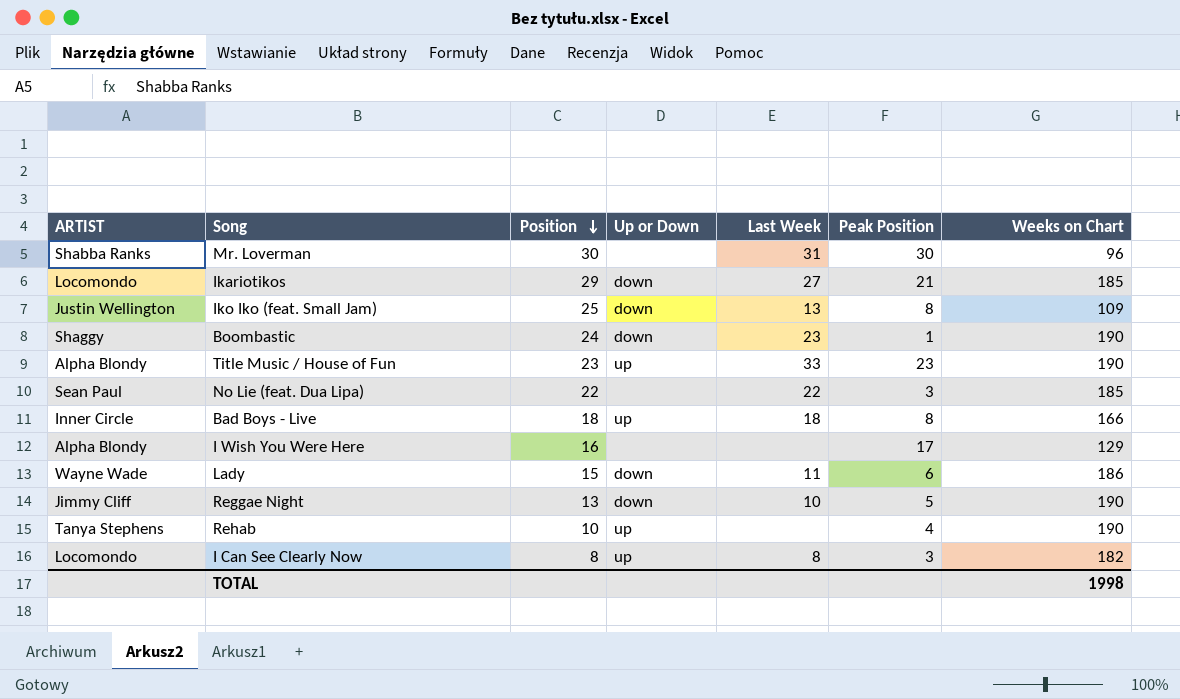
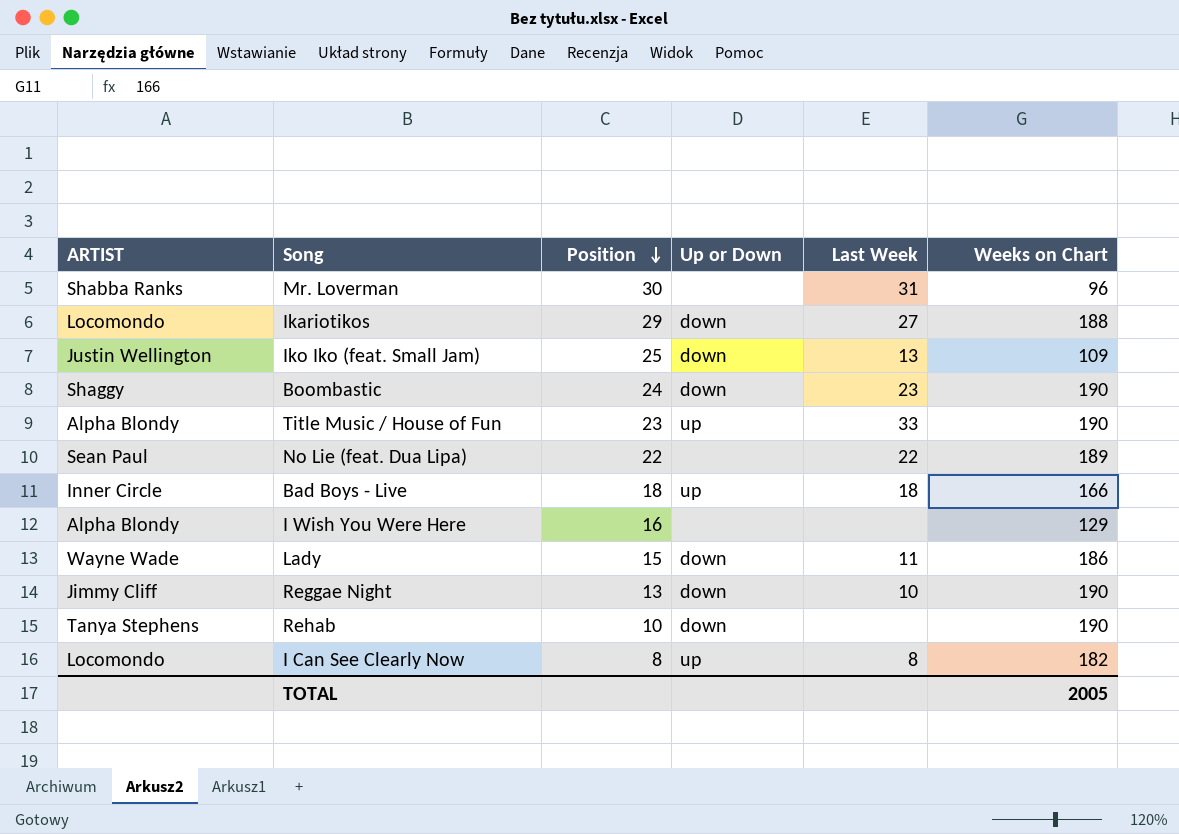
column Peak Position | position: 6 -> none
Ikariotikos | Weeks on Chart: 185 -> 188
No Lie (feat. Dua Lipa) | Weeks on Chart: 185 -> 189
Rehab | Up or Down: up -> down
TOTAL | Weeks on Chart: 1998 -> 2005

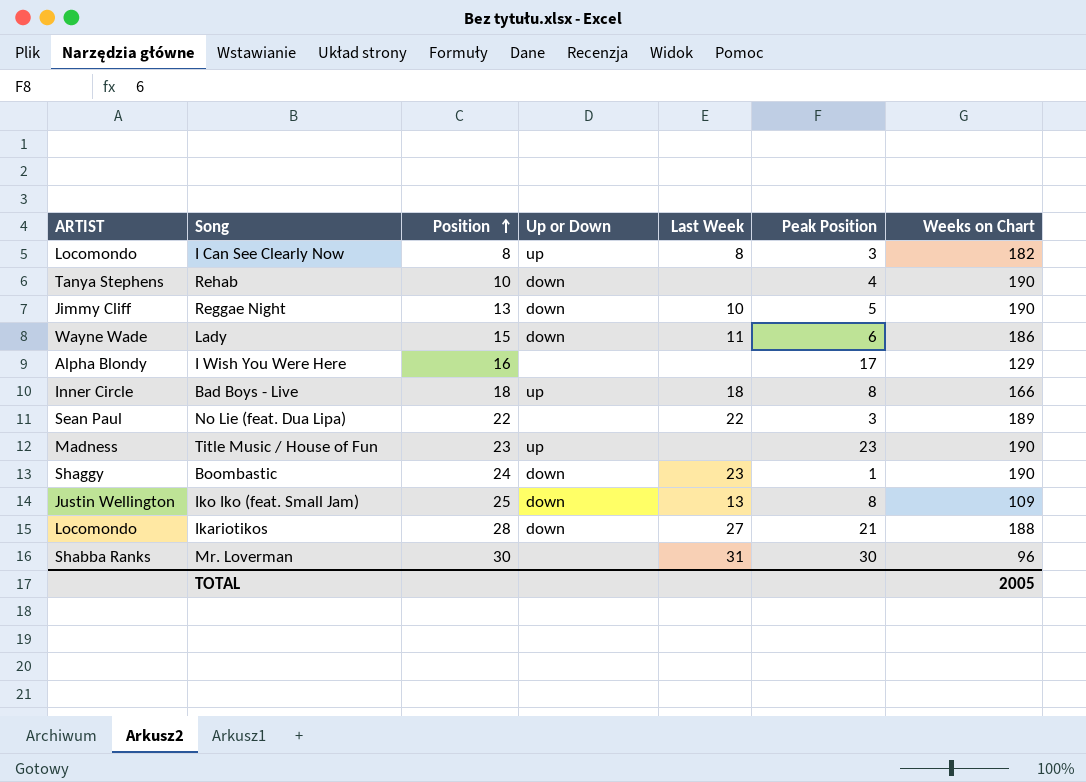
row order: Position descending -> Position ascending
column Peak Position | position: none -> 6
Title Music / House of Fun | ARTIST: Alpha Blondy -> Madness
Title Music / House of Fun | Last Week: 33 -> none
Ikariotikos | Position: 29 -> 28

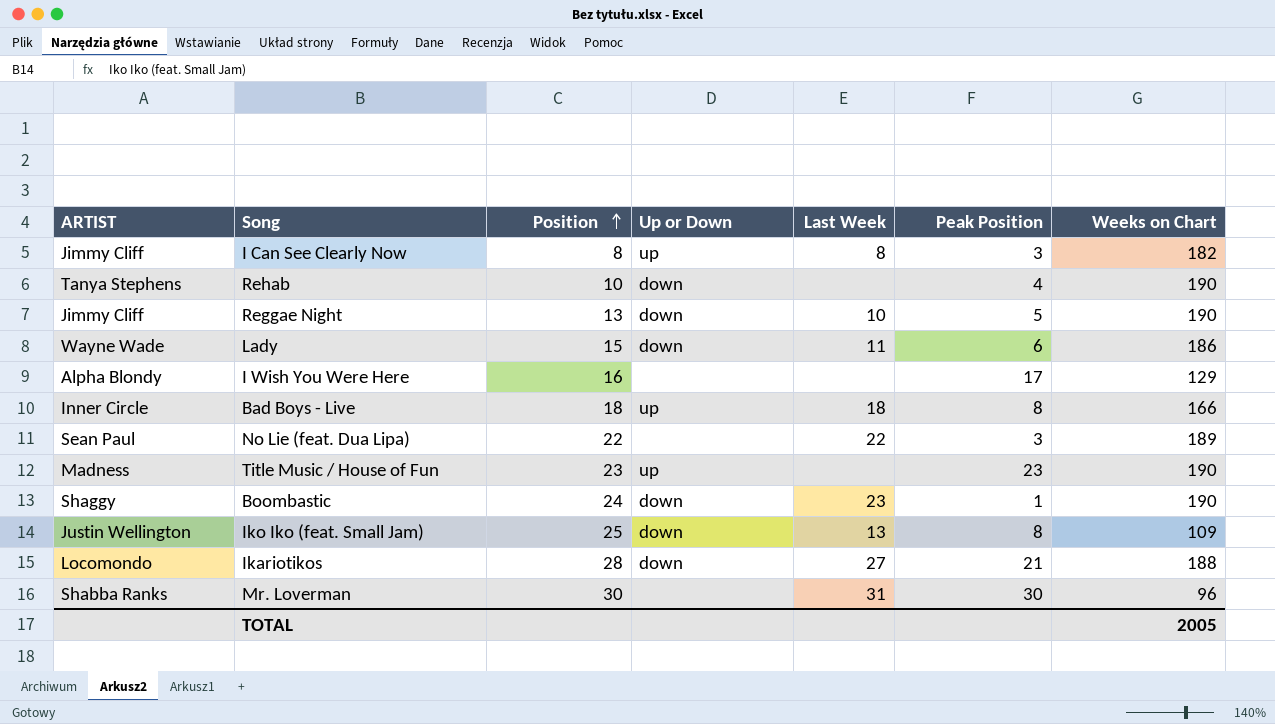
I Can See Clearly Now | ARTIST: Locomondo -> Jimmy Cliff

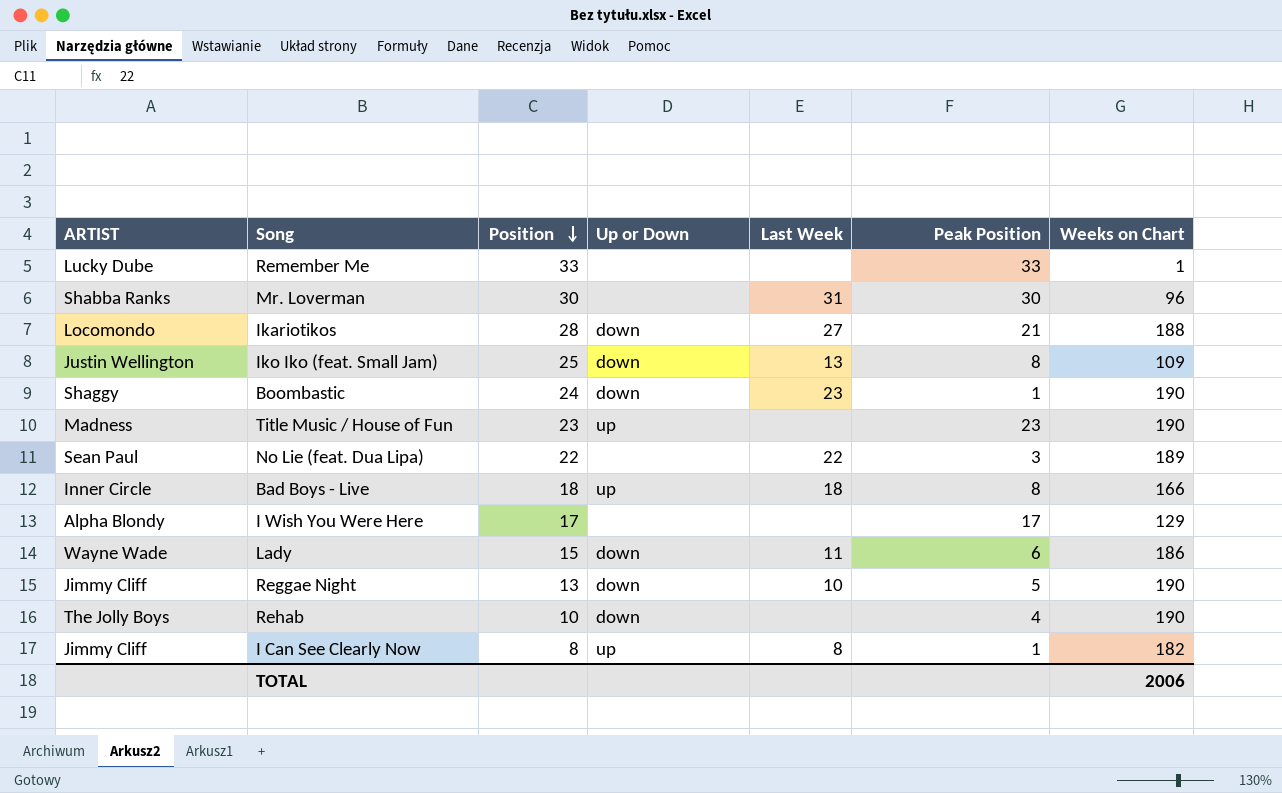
row order: Position ascending -> Position descending
row Remember Me: none -> Lucky Dube | 33 | none | none | 33 | 1
I Wish You Were Here | Position: 16 -> 17
Rehab | ARTIST: Tanya Stephens -> The Jolly Boys
I Can See Clearly Now | Peak Position: 3 -> 1
TOTAL | Weeks on Chart: 2005 -> 2006

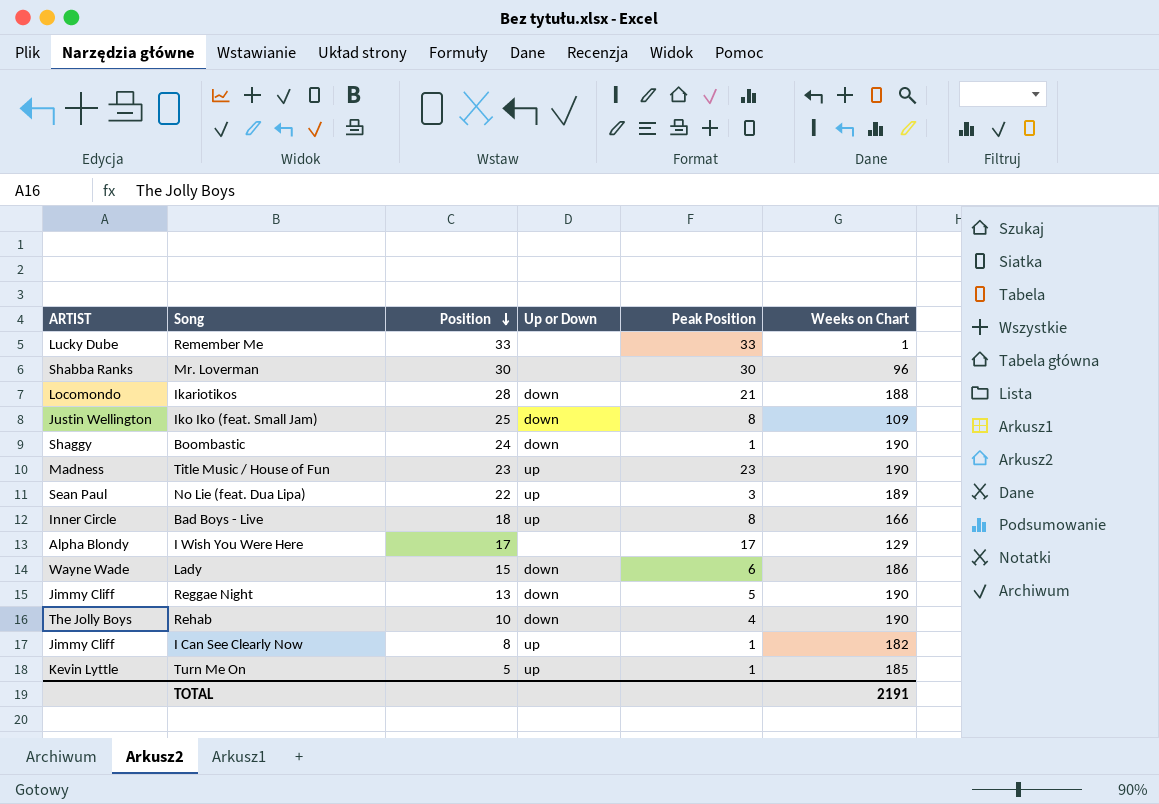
column Last Week | position: 5 -> none
No Lie (feat. Dua Lipa) | Up or Down: none -> up
row Turn Me On: none -> Kevin Lyttle | 5 | up | 1 | 185
TOTAL | Weeks on Chart: 2006 -> 2191

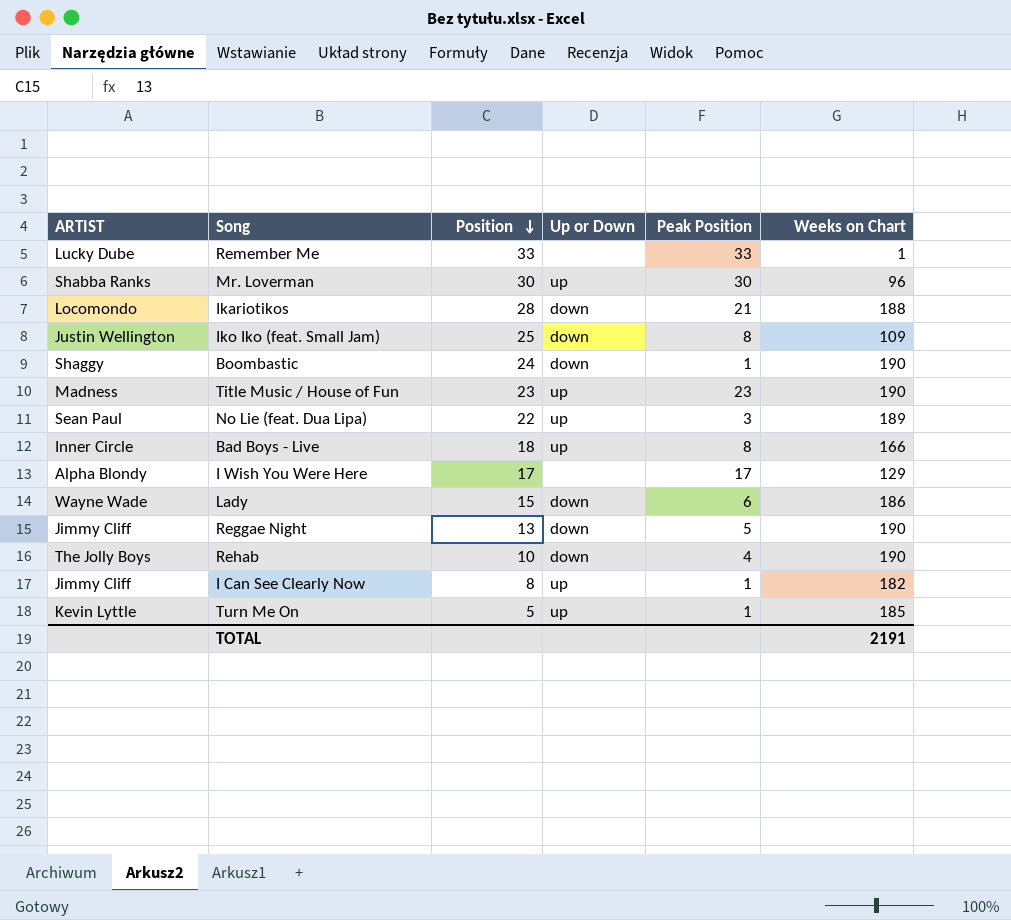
Mr. Loverman | Up or Down: none -> up

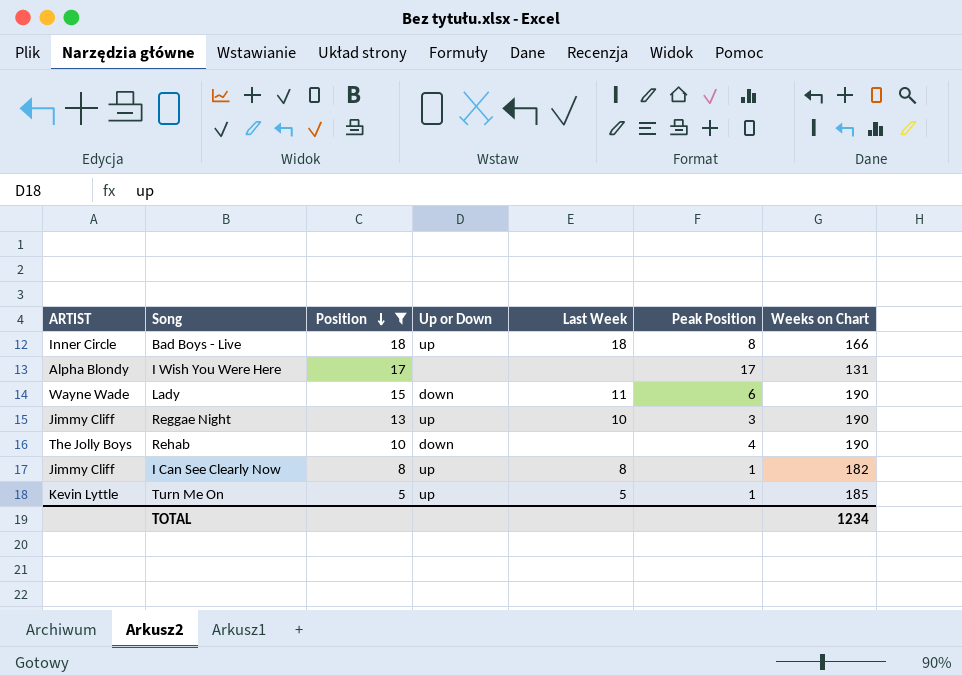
filter: none -> Position <= 18
column Last Week | position: none -> 5
I Wish You Were Here | Weeks on Chart: 129 -> 131
Lady | Weeks on Chart: 186 -> 190
Reggae Night | Up or Down: down -> up
Reggae Night | Peak Position: 5 -> 3
TOTAL | Weeks on Chart: 2191 -> 1234

